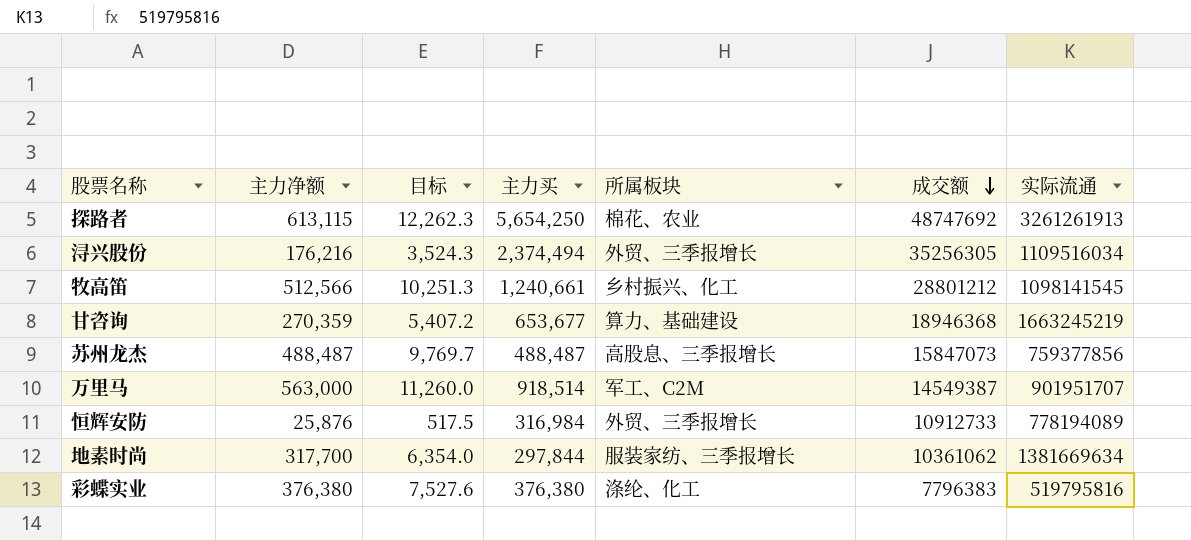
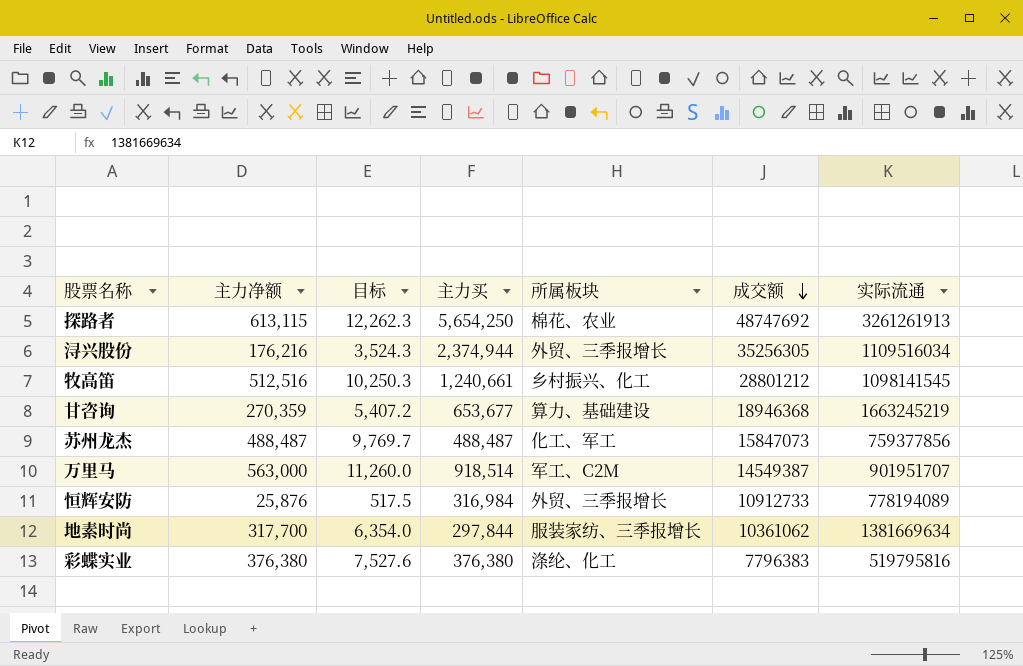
浔兴股份 | 主力买: 2,374,494 -> 2,374,944
牧高笛 | 主力净额: 512,566 -> 512,516
牧高笛 | 目标: 10,251.3 -> 10,250.3
苏州龙杰 | 所属板块: 高股息、三季报增长 -> 化工、军工

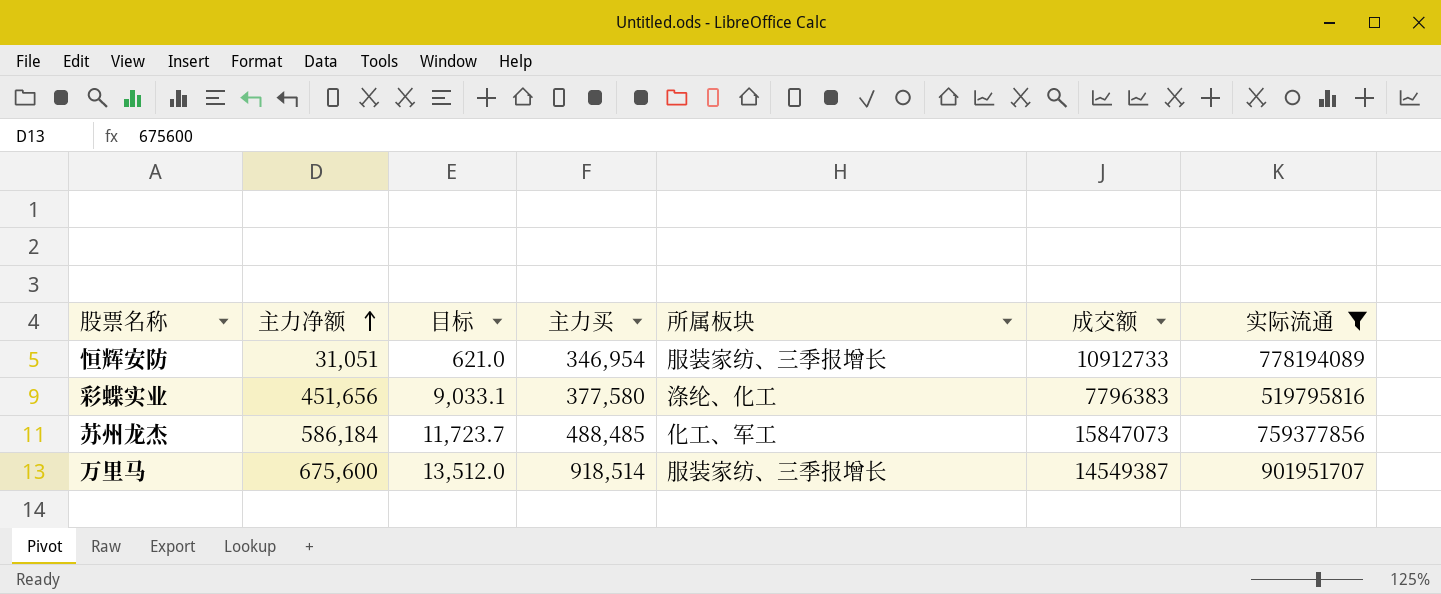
filter: none -> 实际流通 <= 901951707
row order: 成交额 descending -> 主力净额 ascending
恒辉安防 | 主力净额: 25,876 -> 31,051
恒辉安防 | 目标: 517.5 -> 621.0
恒辉安防 | 主力买: 316,984 -> 346,954
恒辉安防 | 所属板块: 外贸、三季报增长 -> 服装家纺、三季报增长
彩蝶实业 | 主力净额: 376,380 -> 451,656
彩蝶实业 | 目标: 7,527.6 -> 9,033.1
彩蝶实业 | 主力买: 376,380 -> 377,580
苏州龙杰 | 主力净额: 488,487 -> 586,184
苏州龙杰 | 目标: 9,769.7 -> 11,723.7
苏州龙杰 | 主力买: 488,487 -> 488,485
万里马 | 主力净额: 563,000 -> 675,600
万里马 | 目标: 11,260.0 -> 13,512.0
万里马 | 所属板块: 军工、C2M -> 服装家纺、三季报增长

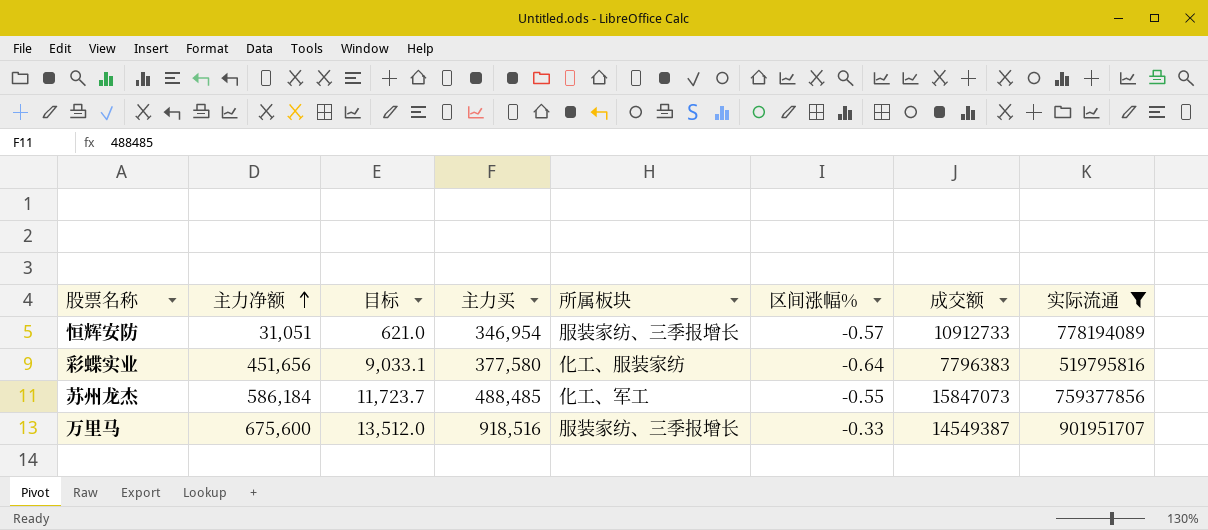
column 区间涨幅% | position: none -> 6
彩蝶实业 | 所属板块: 涤纶、化工 -> 化工、服装家纺
万里马 | 主力买: 918,514 -> 918,516

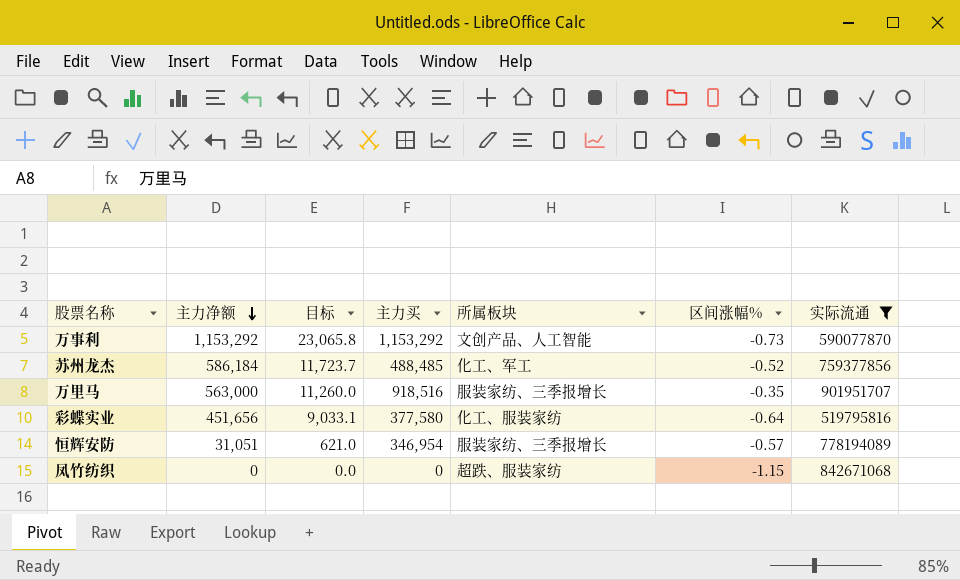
row order: 主力净额 ascending -> 主力净额 descending
column 成交额 | position: 7 -> none
row 万事利: none -> 1,153,292 | 23,065.8 | 1,153,292 | 文创产品、人工智能 | -0.73 | 590077870
苏州龙杰 | 区间涨幅%: -0.55 -> -0.52
万里马 | 主力净额: 675,600 -> 563,000
万里马 | 目标: 13,512.0 -> 11,260.0
万里马 | 区间涨幅%: -0.33 -> -0.35
row 凤竹纺织: none -> 0 | 0.0 | 0 | 超跌、服装家纺 | -1.15 | 842671068

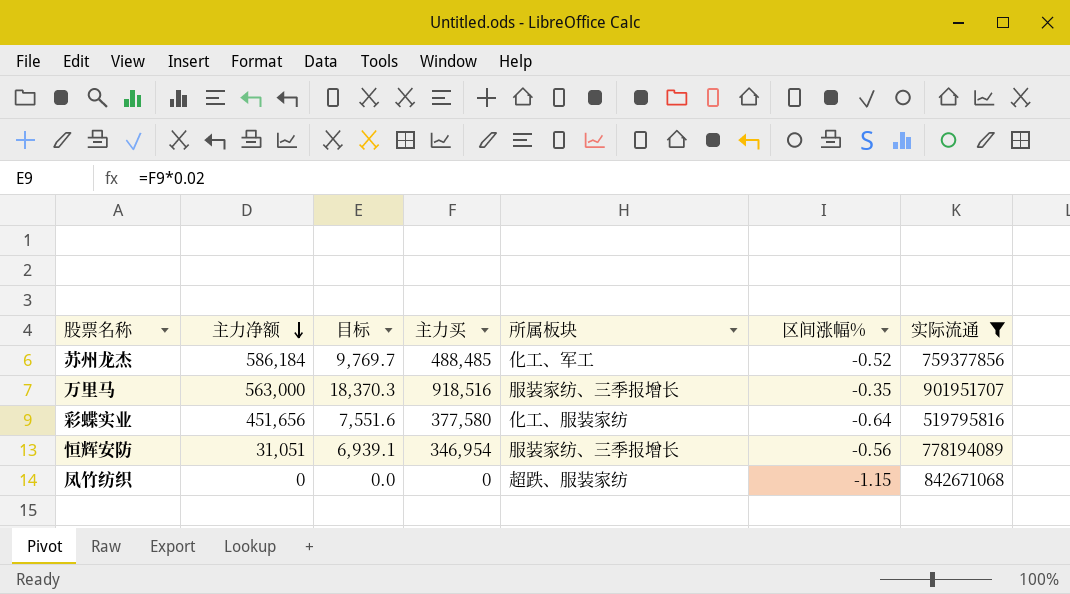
column 目标 | formula: [主力净额] * 0.02 -> [主力买] * 0.02
row 万事利: 1,153,292 | 23,065.8 | 1,153,292 | 文创产品、人工智能 | -0.73 | 590077870 -> none
恒辉安防 | 区间涨幅%: -0.57 -> -0.56

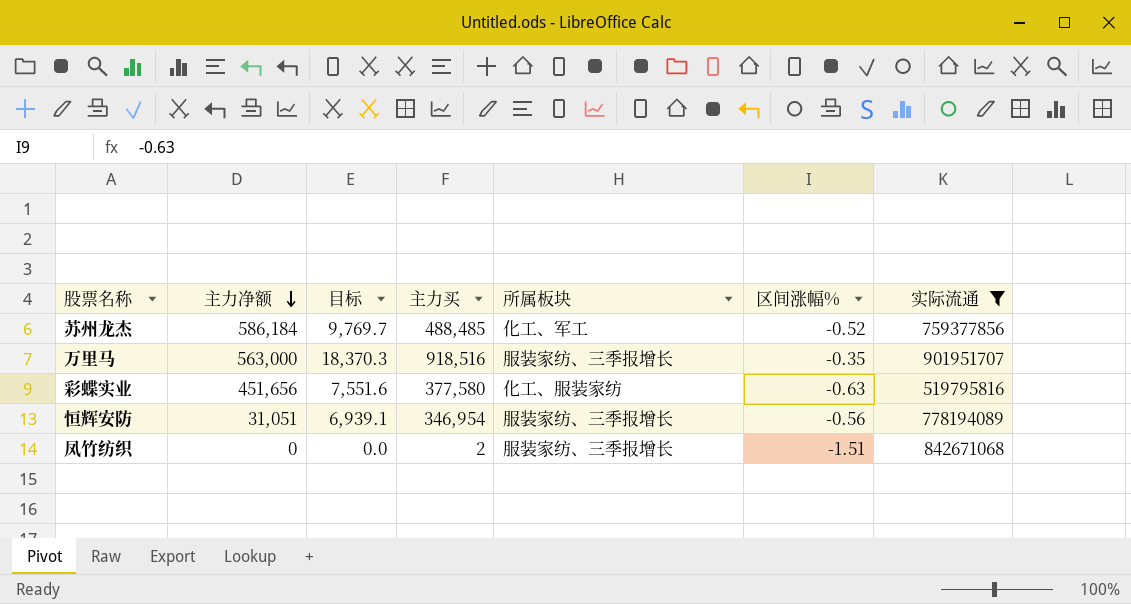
彩蝶实业 | 区间涨幅%: -0.64 -> -0.63
凤竹纺织 | 主力买: 0 -> 2
凤竹纺织 | 所属板块: 超跌、服装家纺 -> 服装家纺、三季报增长
凤竹纺织 | 区间涨幅%: -1.15 -> -1.51

